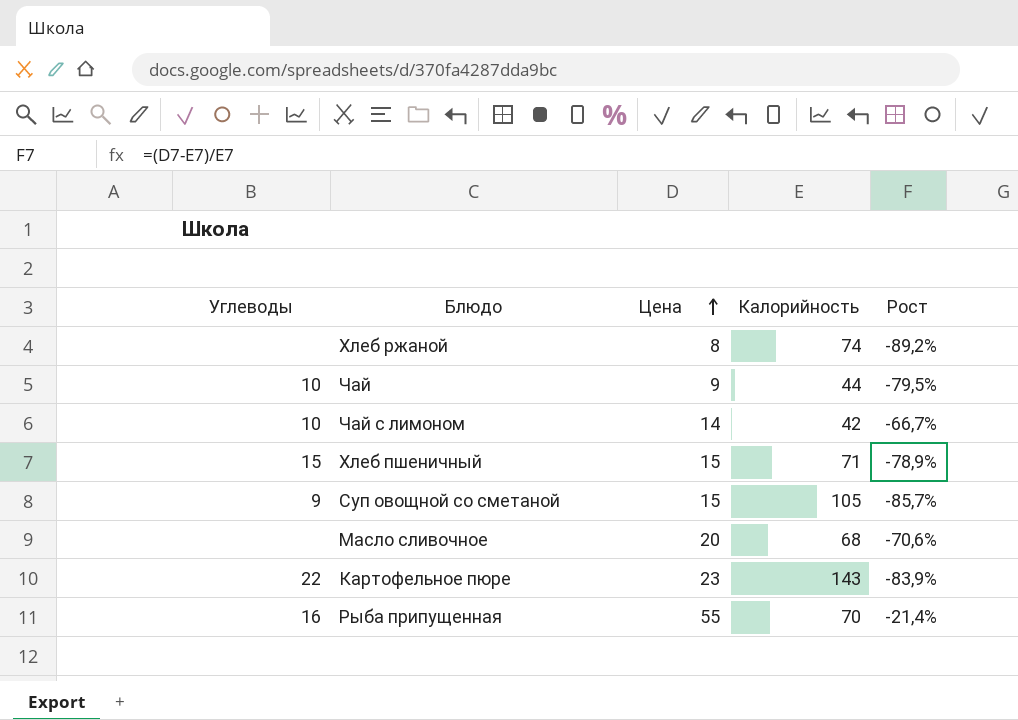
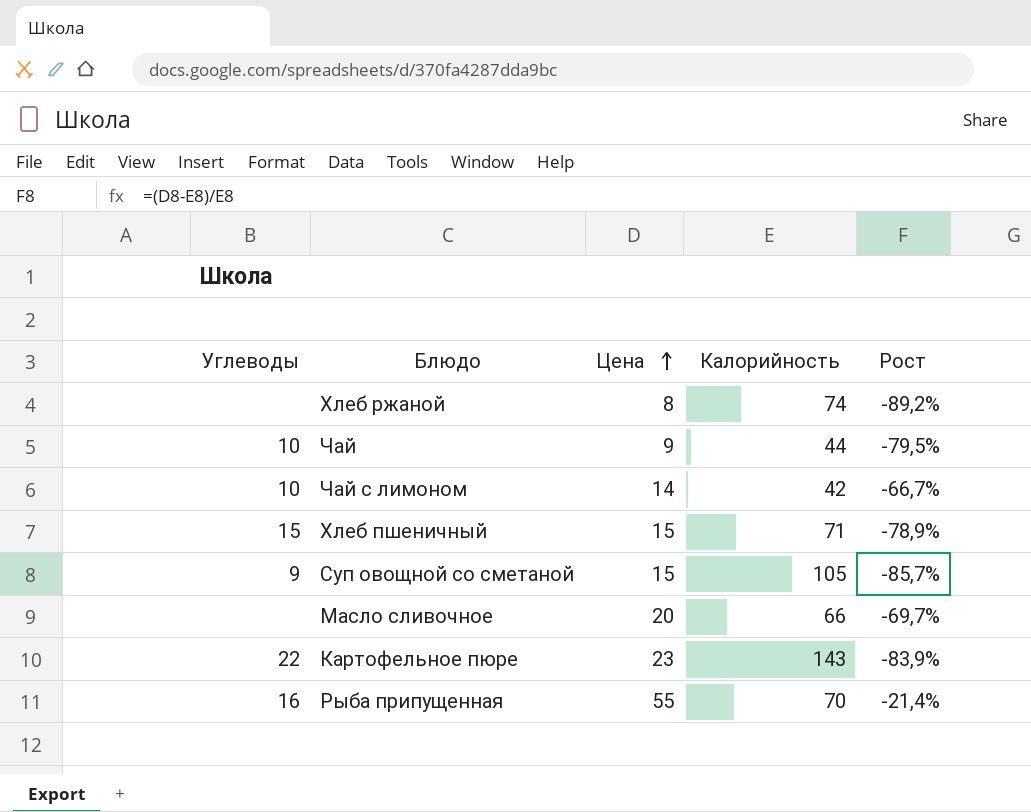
Масло сливочное | Калорийность: 68 -> 66
Масло сливочное | Рост: -70,6% -> -69,7%

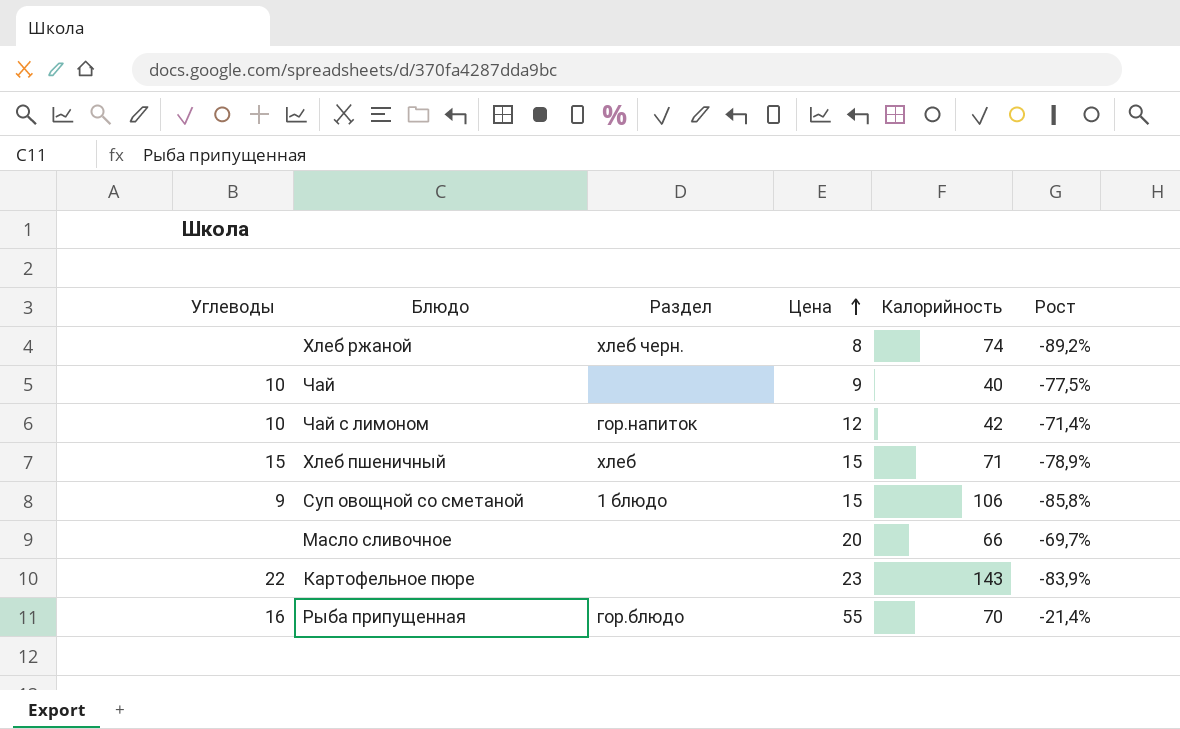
column Раздел | position: none -> 3
Чай | Калорийность: 44 -> 40
Чай | Рост: -79,5% -> -77,5%
Чай с лимоном | Цена: 14 -> 12
Чай с лимоном | Рост: -66,7% -> -71,4%
Cуп овощной со сметаной | Калорийность: 105 -> 106
Cуп овощной со сметаной | Рост: -85,7% -> -85,8%

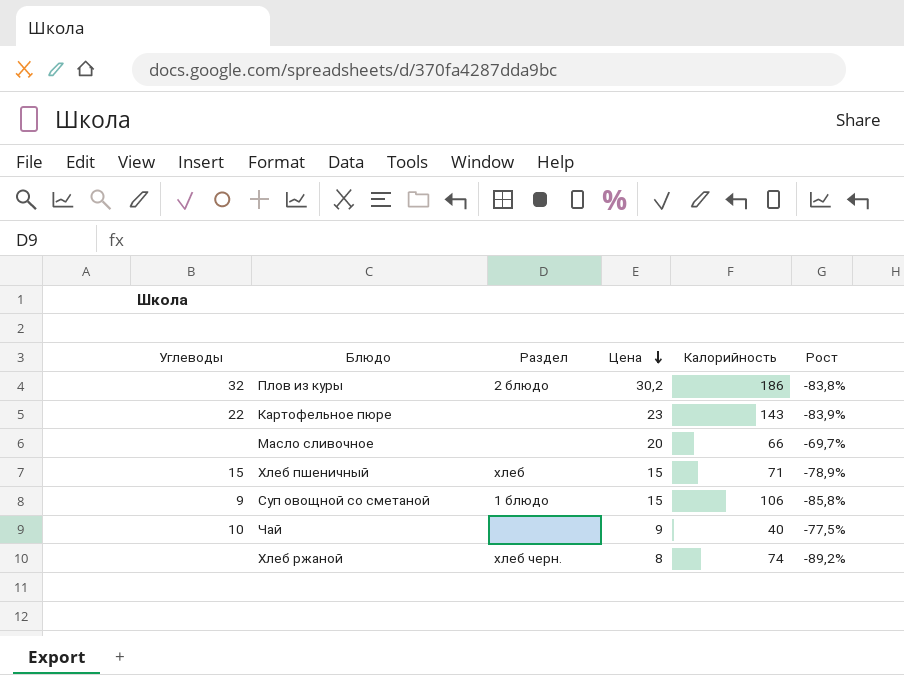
row order: Цена ascending -> Цена descending
row Чай с лимоном: 10 | гор.напиток | 12 | 42 | -71,4% -> none
row Рыба припущенная: 16 | гор.блюдо | 55 | 70 | -21,4% -> none
row Плов из куры: none -> 32 | 2 блюдо | 30,2 | 186 | -83,8%

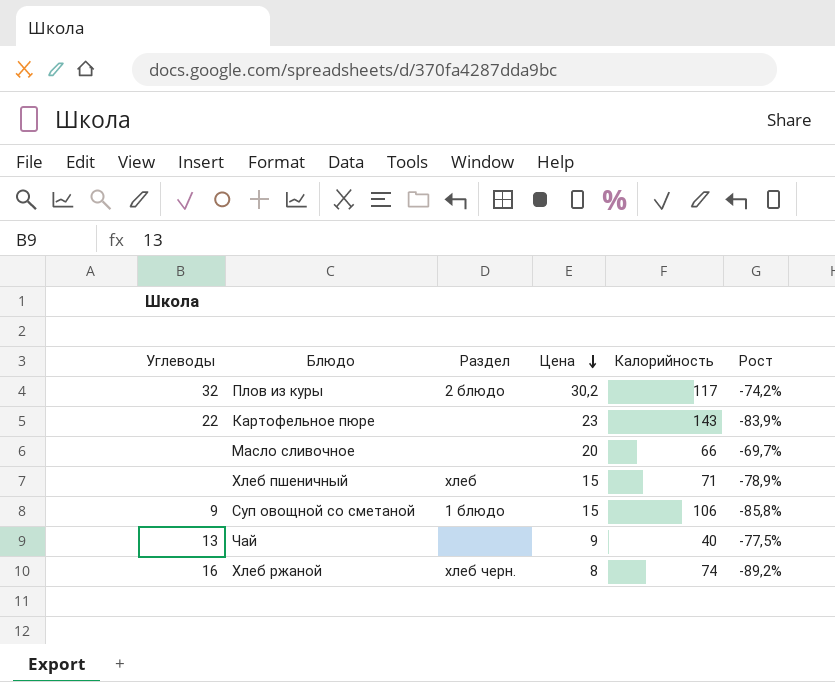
Плов из куры | Калорийность: 186 -> 117
Плов из куры | Рост: -83,8% -> -74,2%
Хлеб пшеничный | Углеводы: 15 -> none
Чай | Углеводы: 10 -> 13
Хлеб ржаной | Углеводы: none -> 16

